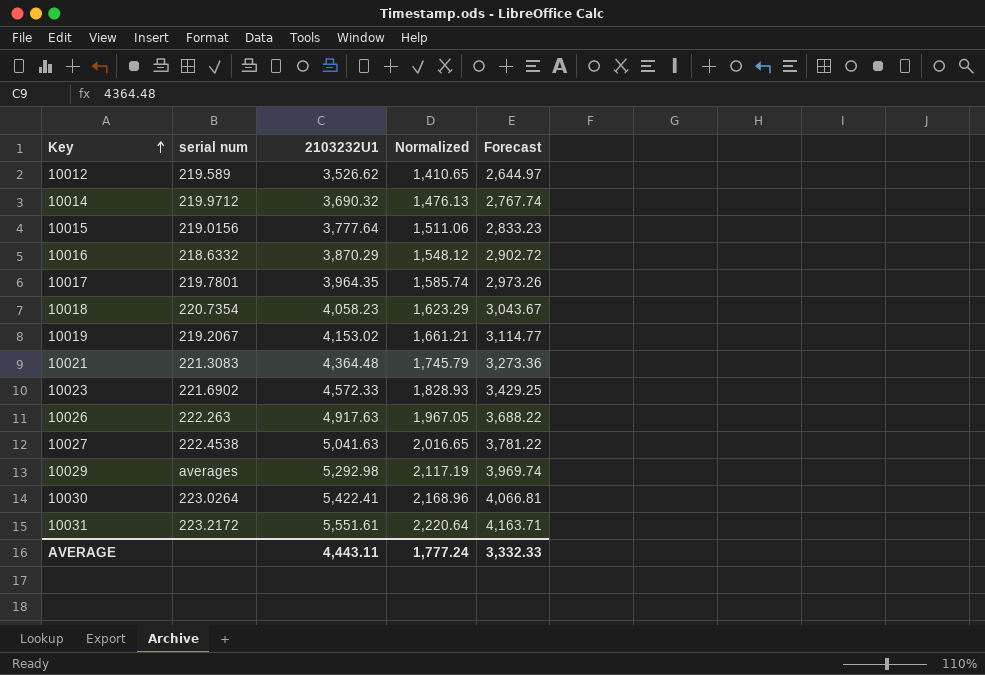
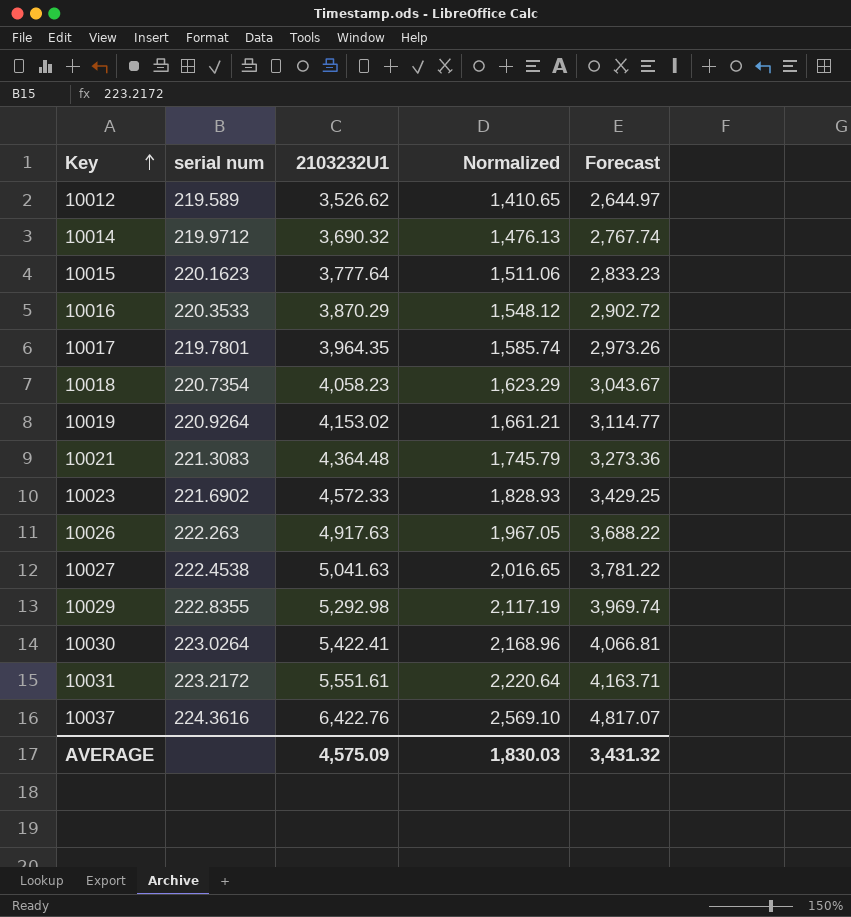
10015 | serial num: 219.0156 -> 220.1623
10016 | serial num: 218.6332 -> 220.3533
10019 | serial num: 219.2067 -> 220.9264
10029 | serial num: averages -> 222.8355
row 10037: none -> 224.3616 | 6,422.76 | 2,569.10 | 4,817.07
AVERAGE | 2103232U1: 4,443.11 -> 4,575.09
AVERAGE | Normalized: 1,777.24 -> 1,830.03
AVERAGE | Forecast: 3,332.33 -> 3,431.32

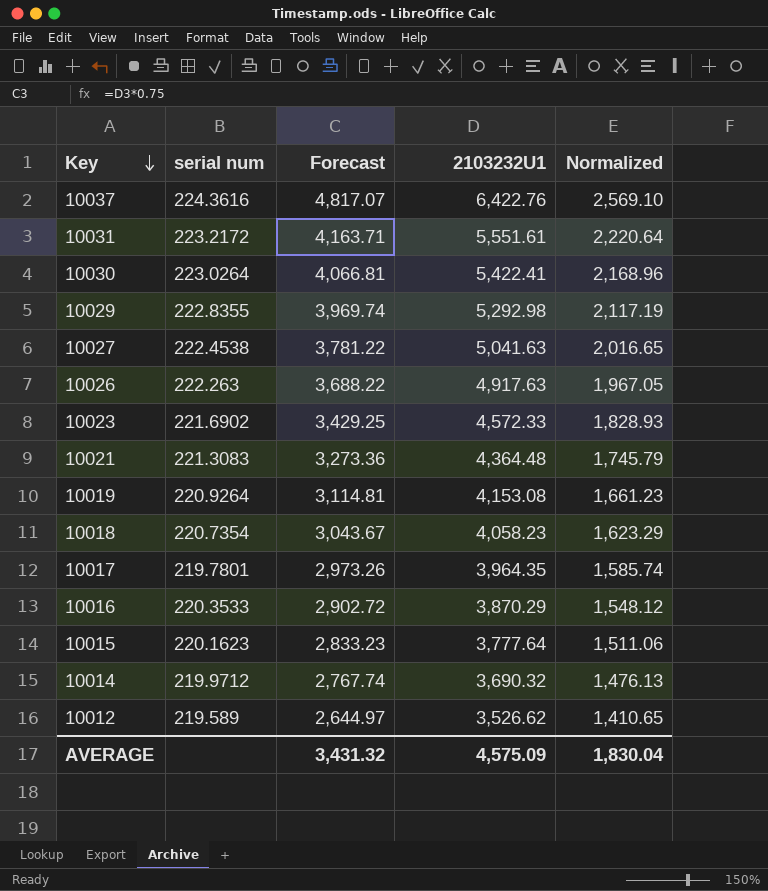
row order: Key ascending -> Key descending
column Forecast | position: 5 -> 3
10019 | Forecast: 3,114.77 -> 3,114.81
10019 | 2103232U1: 4,153.02 -> 4,153.08
10019 | Normalized: 1,661.21 -> 1,661.23
AVERAGE | Normalized: 1,830.03 -> 1,830.04

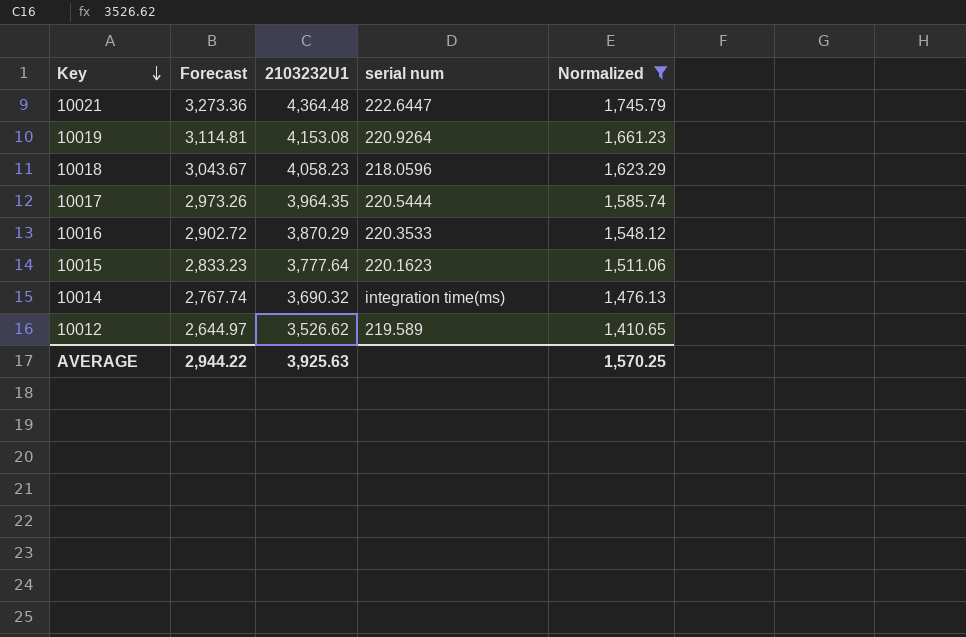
filter: none -> Normalized <= 1,745.79
column serial num | position: 2 -> 4
10021 | serial num: 221.3083 -> 222.6447
10018 | serial num: 220.7354 -> 218.0596
10017 | serial num: 219.7801 -> 220.5444
10014 | serial num: 219.9712 -> integration time(ms)
AVERAGE | Forecast: 3,431.32 -> 2,944.22
AVERAGE | 2103232U1: 4,575.09 -> 3,925.63
AVERAGE | Normalized: 1,830.04 -> 1,570.25

